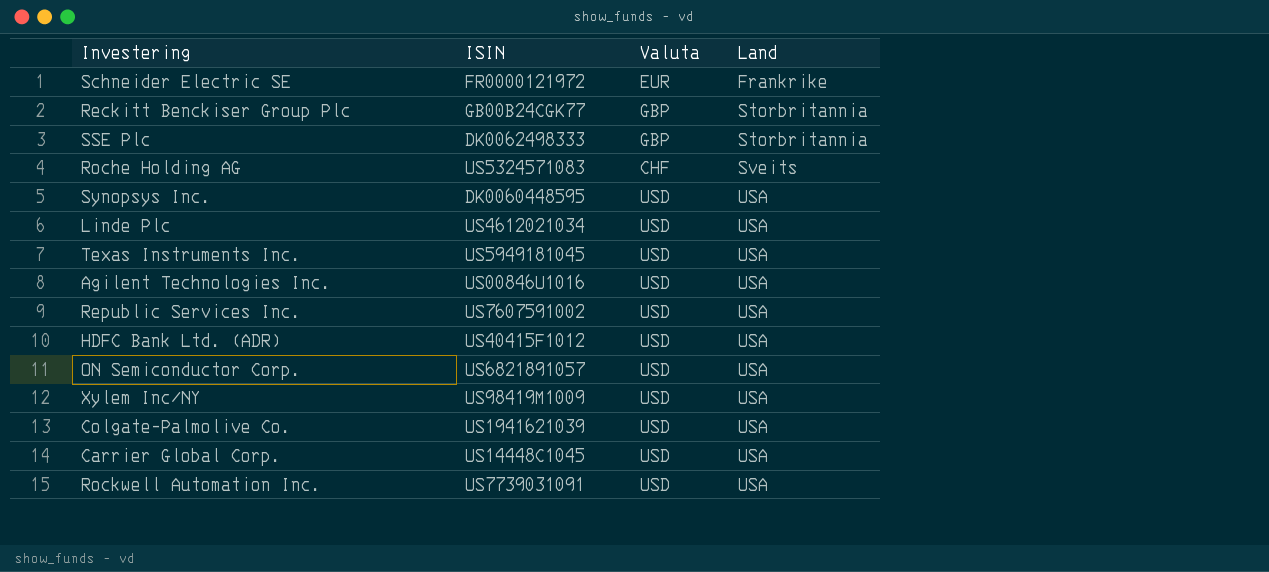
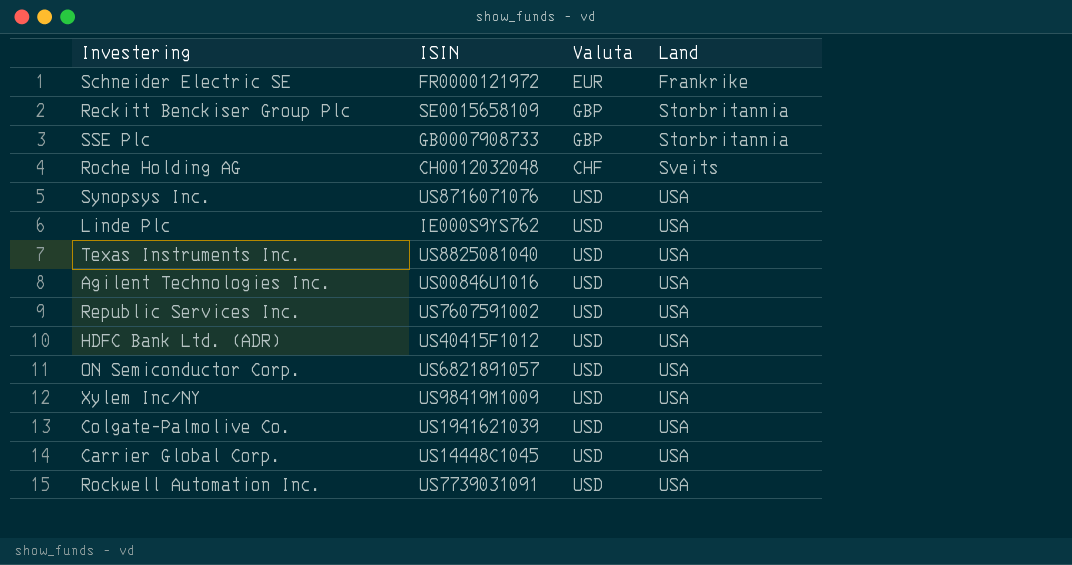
Reckitt Benckiser Group Plc | ISIN: GB00B24CGK77 -> SE0015658109
SSE Plc | ISIN: DK0062498333 -> GB0007908733
Roche Holding AG | ISIN: US5324571083 -> CH0012032048
Synopsys Inc. | ISIN: DK0060448595 -> US8716071076
Linde Plc | ISIN: US4612021034 -> IE000S9YS762
Texas Instruments Inc. | ISIN: US5949181045 -> US8825081040

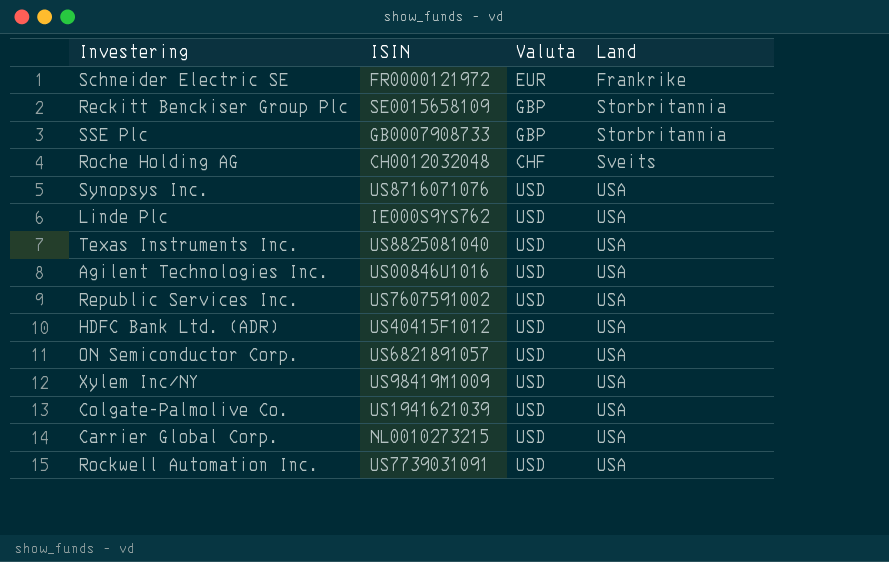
Carrier Global Corp. | ISIN: US14448C1045 -> NL0010273215

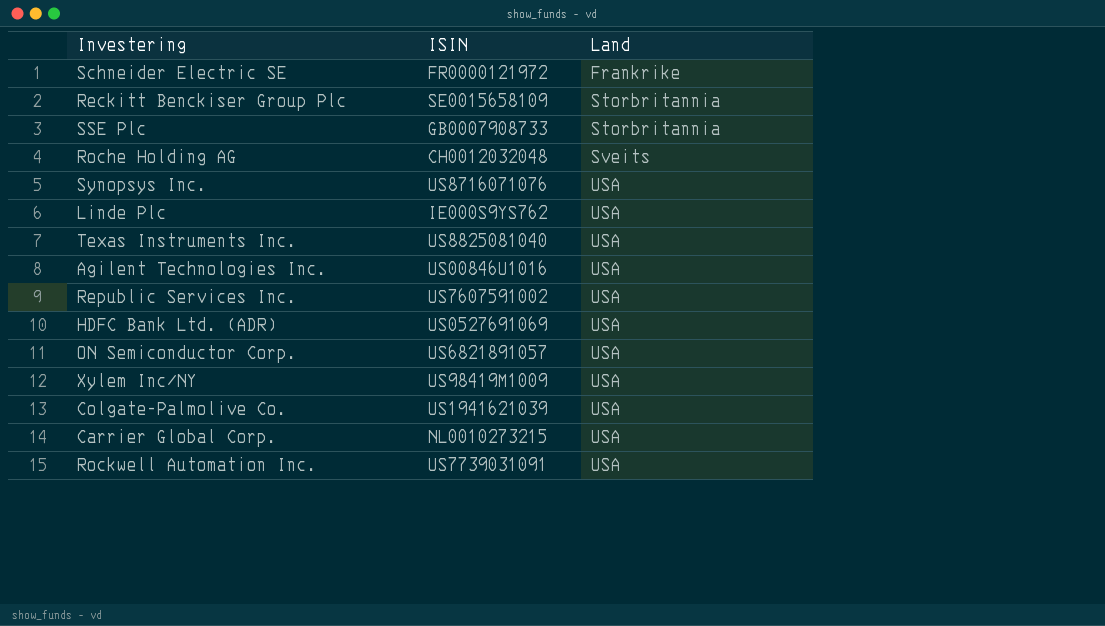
column Valuta | position: 3 -> none
HDFC Bank Ltd. (ADR) | ISIN: US40415F1012 -> US0527691069

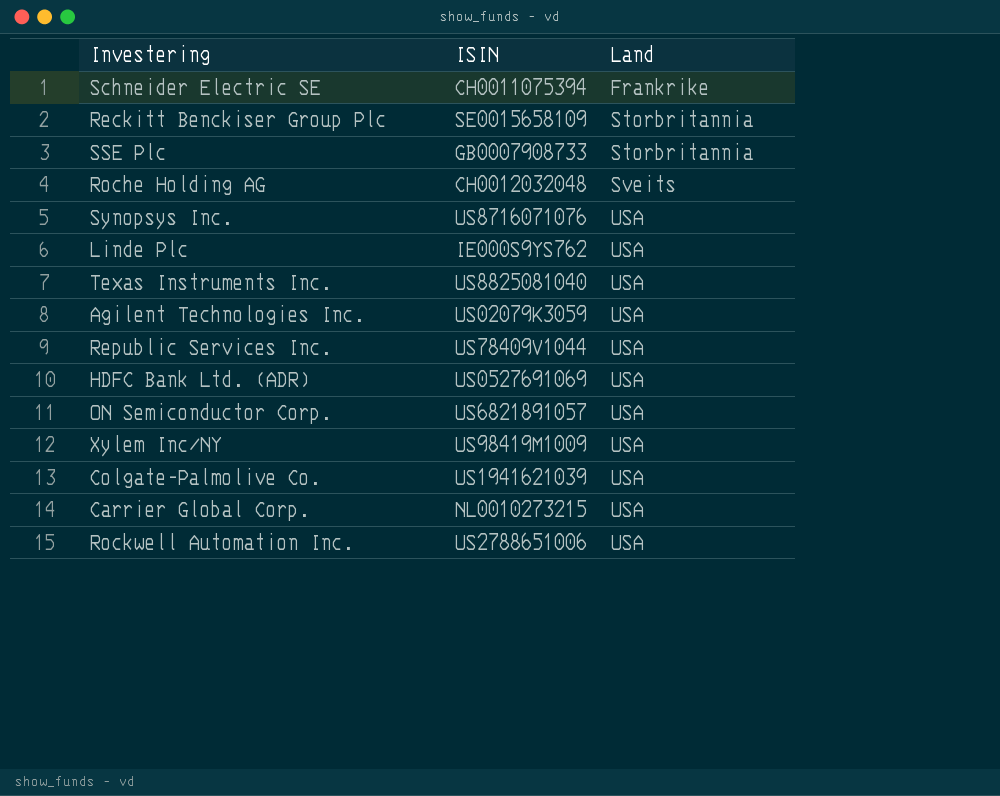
Schneider Electric SE | ISIN: FR0000121972 -> CH0011075394
Agilent Technologies Inc. | ISIN: US00846U1016 -> US02079K3059
Republic Services Inc. | ISIN: US7607591002 -> US78409V1044
Rockwell Automation Inc. | ISIN: US7739031091 -> US2788651006

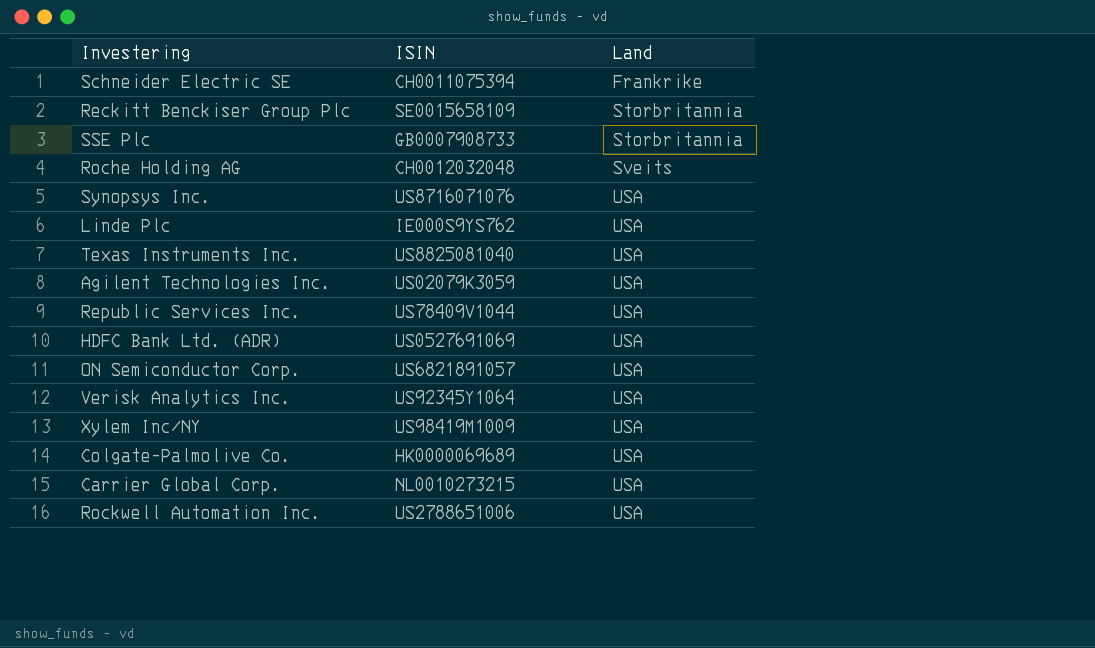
row Verisk Analytics Inc.: none -> US92345Y1064 | USA
Colgate-Palmolive Co. | ISIN: US1941621039 -> HK0000069689

